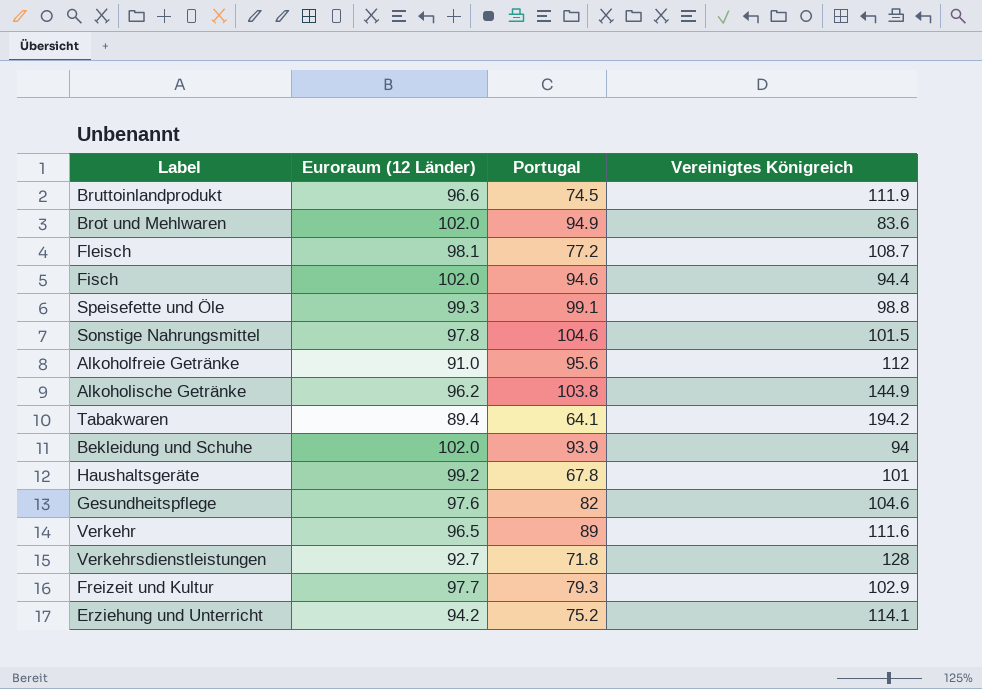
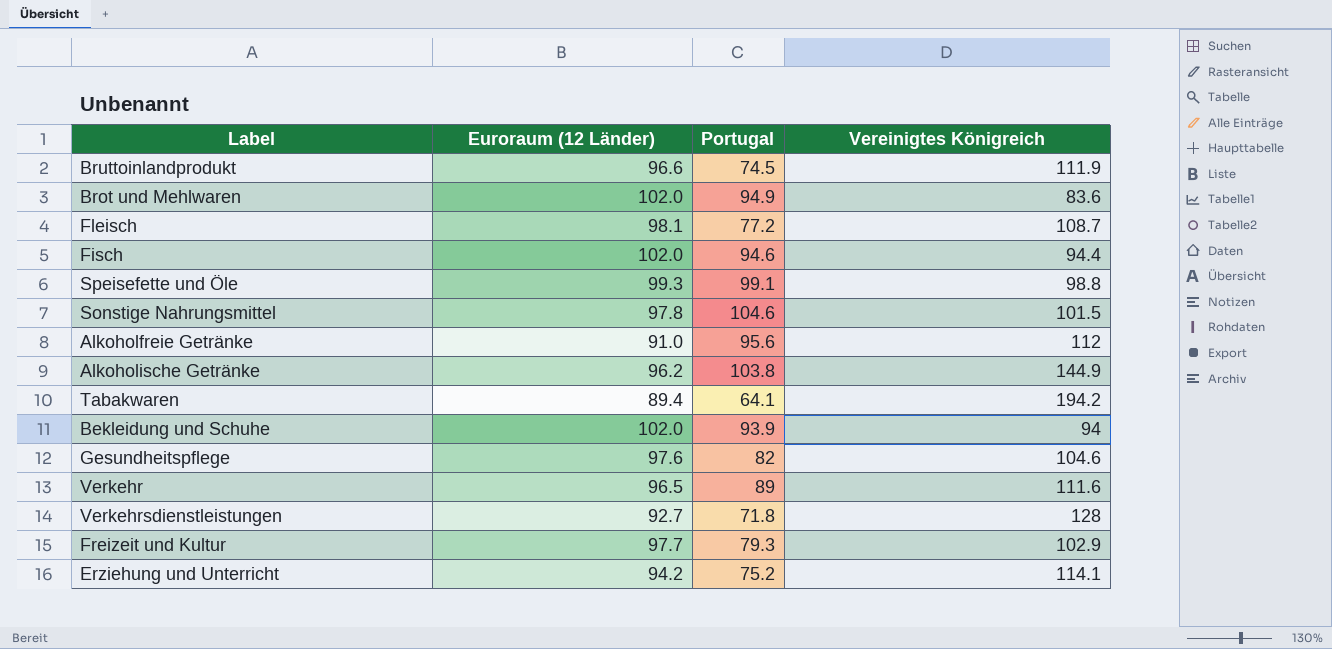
row Haushaltsgeräte: 99.2 | 67.8 | 101 -> none

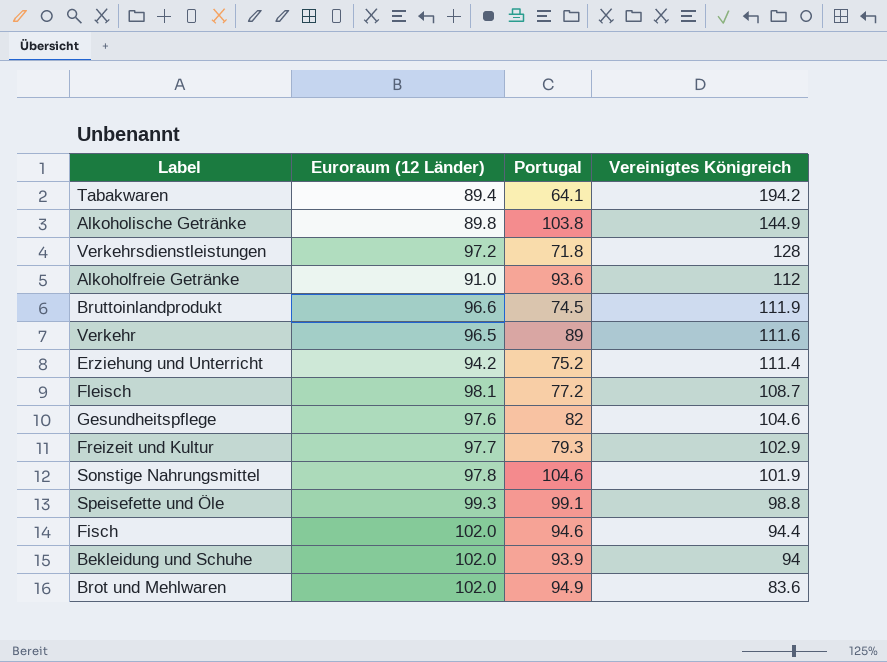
row order: none -> Vereinigtes Königreich descending
Alkoholische Getränke | Euroraum (12 Länder): 96.2 -> 89.8
Verkehrsdienstleistungen | Euroraum (12 Länder): 92.7 -> 97.2
Alkoholfreie Getränke | Portugal: 95.6 -> 93.6
Erziehung und Unterricht | Vereinigtes Königreich: 114.1 -> 111.4
Sonstige Nahrungsmittel | Vereinigtes Königreich: 101.5 -> 101.9

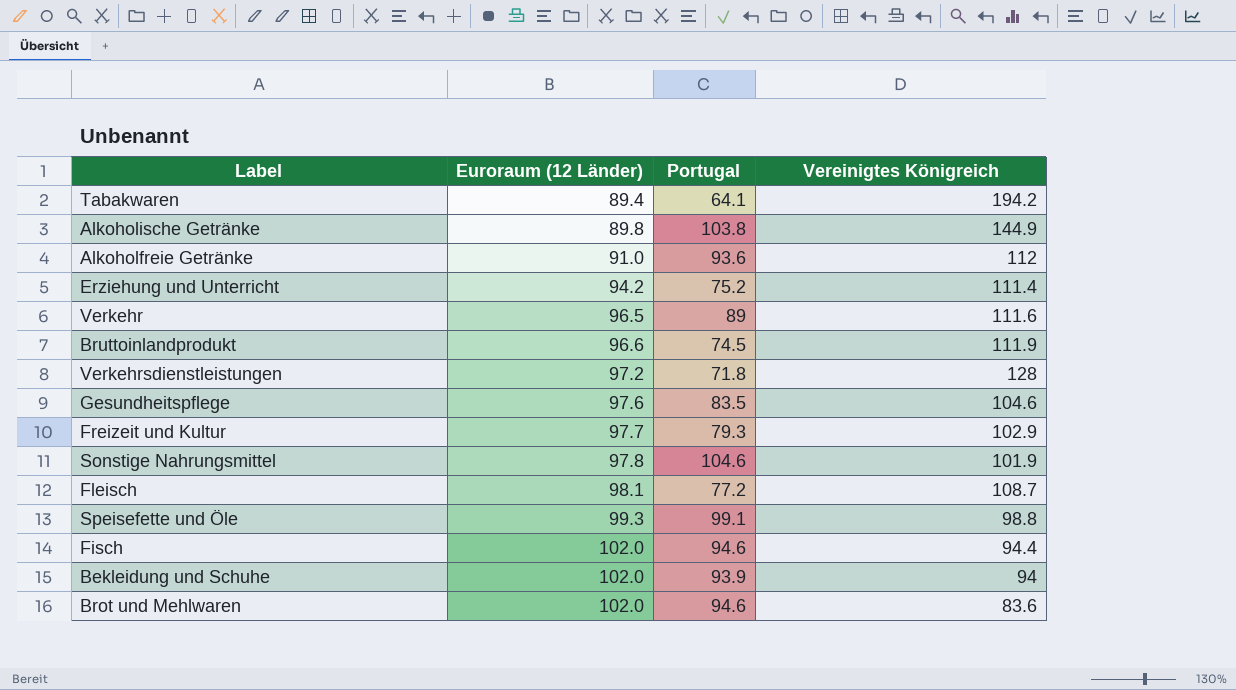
row order: Vereinigtes Königreich descending -> Euroraum (12 Länder) ascending
Gesundheitspflege | Portugal: 82 -> 83.5
Brot und Mehlwaren | Portugal: 94.9 -> 94.6

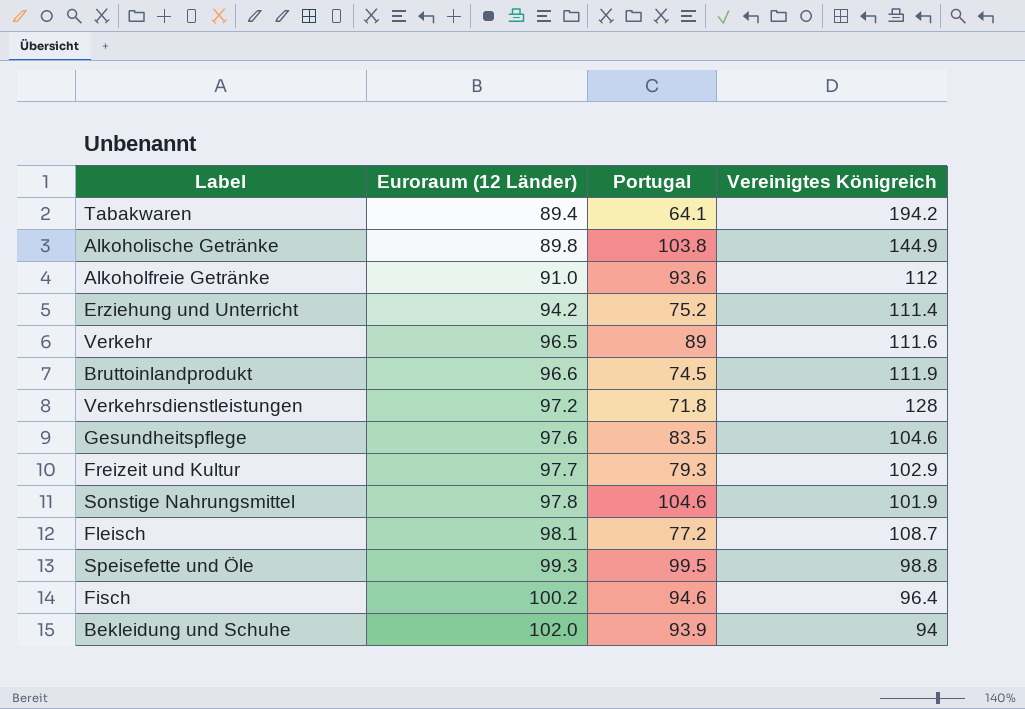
row Brot und Mehlwaren: 102.0 | 94.6 | 83.6 -> none
Speisefette und Öle | Portugal: 99.1 -> 99.5
Fisch | Euroraum (12 Länder): 102.0 -> 100.2
Fisch | Vereinigtes Königreich: 94.4 -> 96.4

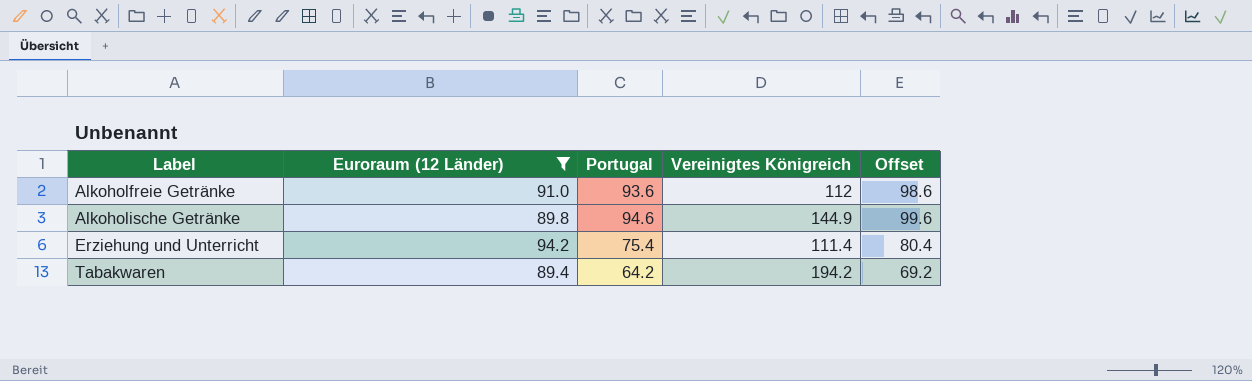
filter: none -> Euroraum (12 Länder) <= 94.2
row order: Euroraum (12 Länder) ascending -> Label ascending
column Offset | formula: none -> [Portugal] + 5
Alkoholische Getränke | Portugal: 103.8 -> 94.6
Erziehung und Unterricht | Portugal: 75.2 -> 75.4
Tabakwaren | Portugal: 64.1 -> 64.2

